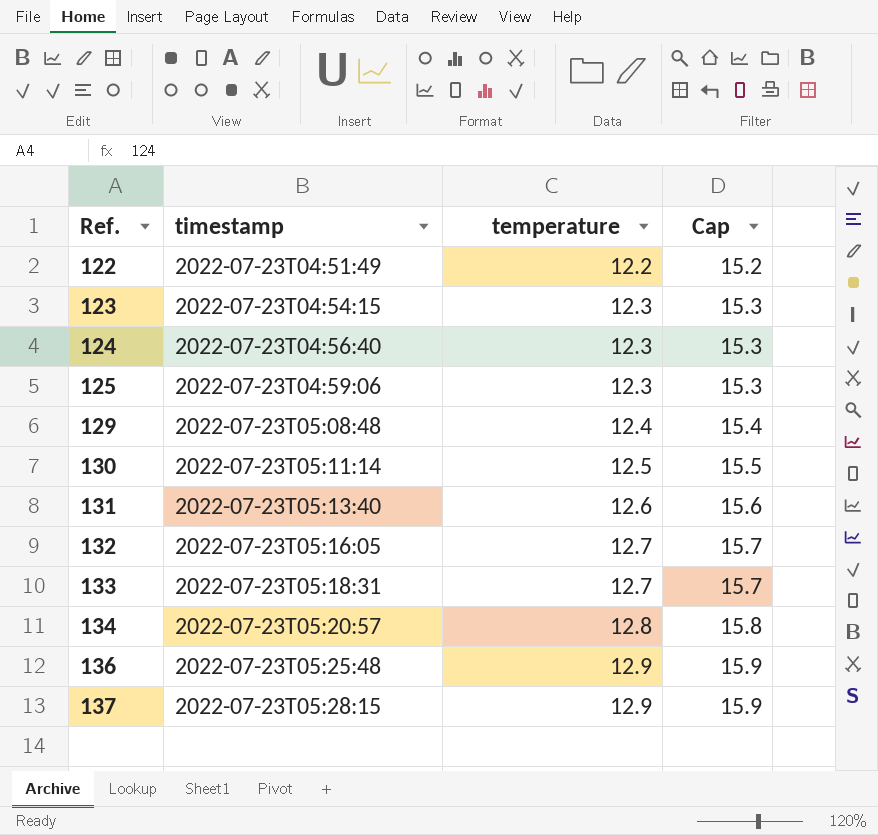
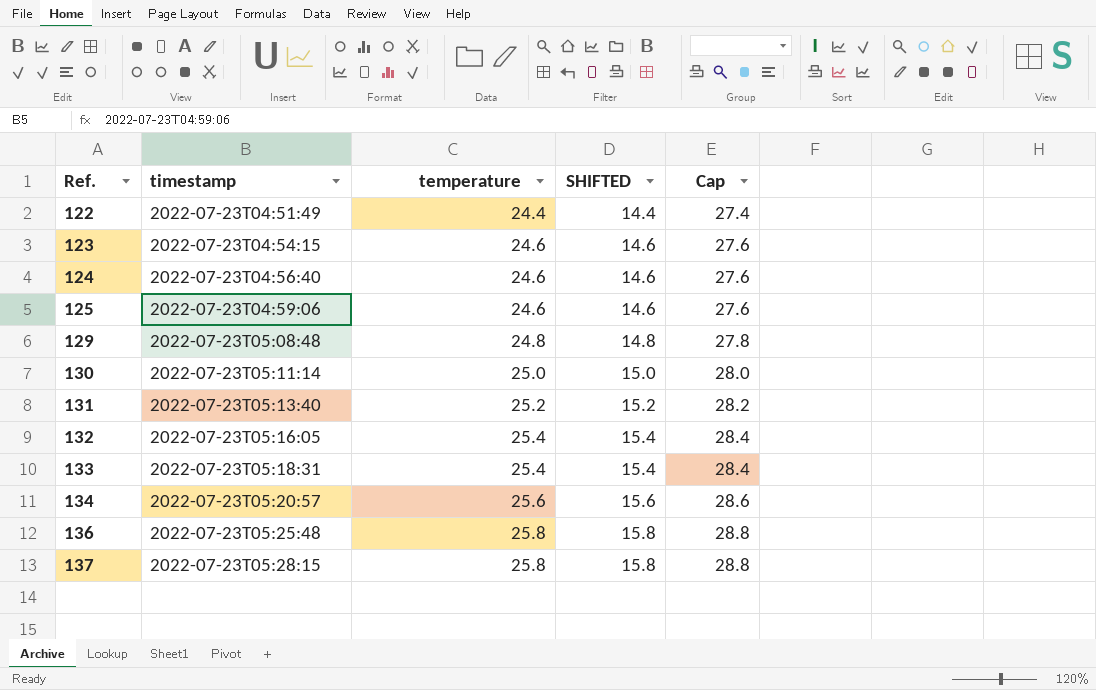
column SHIFTED | formula: none -> [temperature] - 10
122 | temperature: 12.2 -> 24.4
122 | Cap: 15.2 -> 27.4
123 | temperature: 12.3 -> 24.6
123 | Cap: 15.3 -> 27.6
124 | temperature: 12.3 -> 24.6
124 | Cap: 15.3 -> 27.6
125 | temperature: 12.3 -> 24.6
125 | Cap: 15.3 -> 27.6
129 | temperature: 12.4 -> 24.8
129 | Cap: 15.4 -> 27.8
130 | temperature: 12.5 -> 25.0
130 | Cap: 15.5 -> 28.0
131 | temperature: 12.6 -> 25.2
131 | Cap: 15.6 -> 28.2
132 | temperature: 12.7 -> 25.4
132 | Cap: 15.7 -> 28.4
133 | temperature: 12.7 -> 25.4
133 | Cap: 15.7 -> 28.4
134 | temperature: 12.8 -> 25.6
134 | Cap: 15.8 -> 28.6
136 | temperature: 12.9 -> 25.8
136 | Cap: 15.9 -> 28.8
137 | temperature: 12.9 -> 25.8
137 | Cap: 15.9 -> 28.8

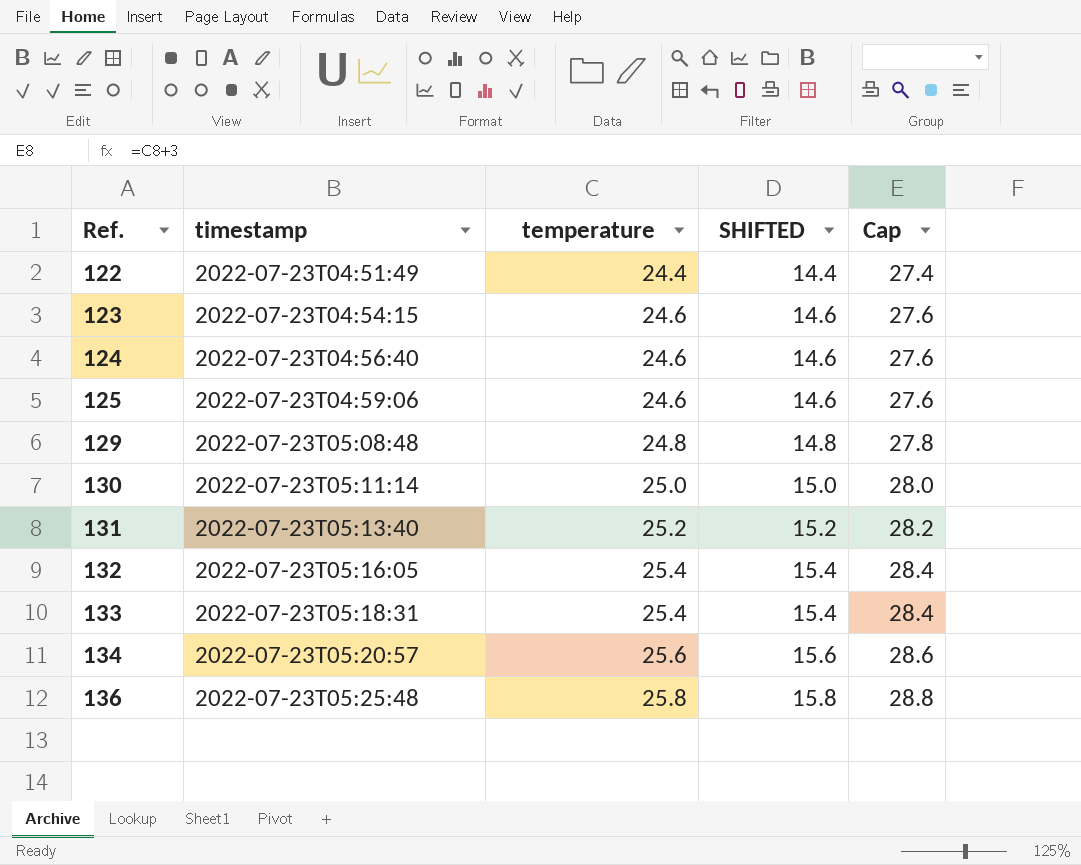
row 137: 2022-07-23T05:28:15 | 25.8 | 15.8 | 28.8 -> none

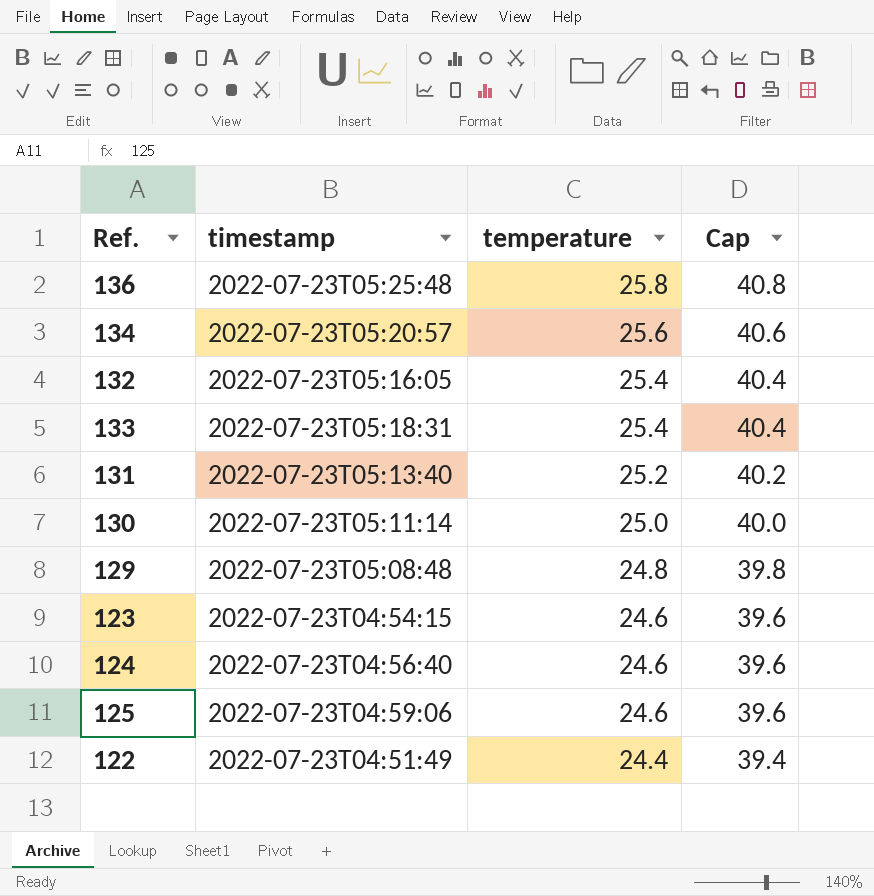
row order: Ref. ascending -> temperature descending
column SHIFTED | formula: [temperature] - 10 -> none
column Cap | formula: [temperature] + 3 -> [temperature] + 15

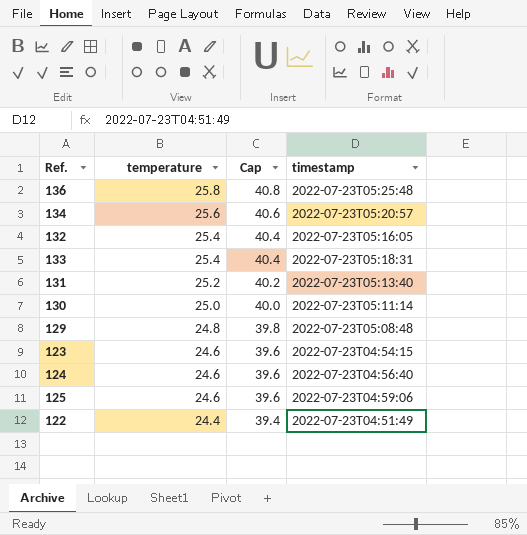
column timestamp | position: 2 -> 4

